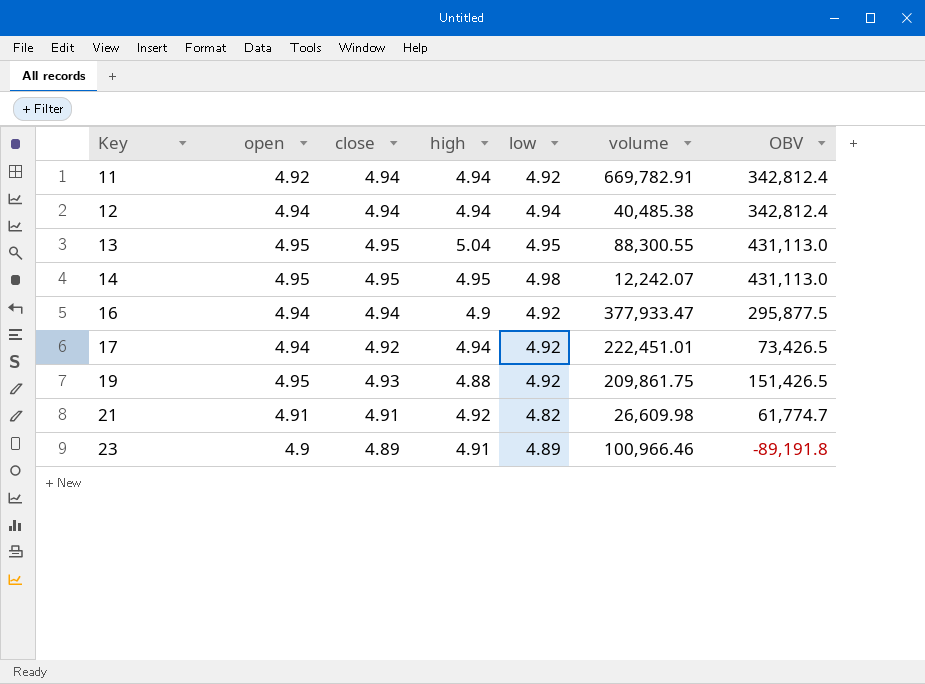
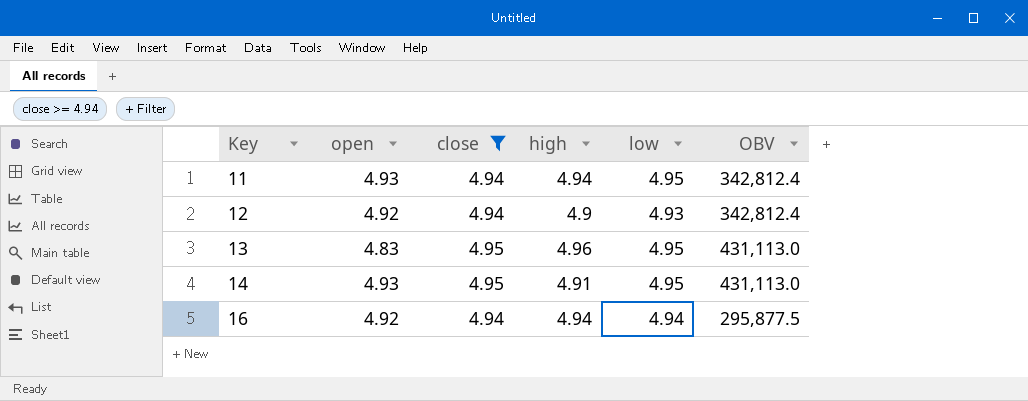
filter: none -> close >= 4.94
column volume | position: 6 -> none
11 | open: 4.92 -> 4.93
11 | low: 4.92 -> 4.95
12 | open: 4.94 -> 4.92
12 | high: 4.94 -> 4.9
12 | low: 4.94 -> 4.93
13 | open: 4.95 -> 4.83
13 | high: 5.04 -> 4.96
14 | open: 4.95 -> 4.93
14 | high: 4.95 -> 4.91
14 | low: 4.98 -> 4.95
16 | open: 4.94 -> 4.92
16 | high: 4.9 -> 4.94
16 | low: 4.92 -> 4.94

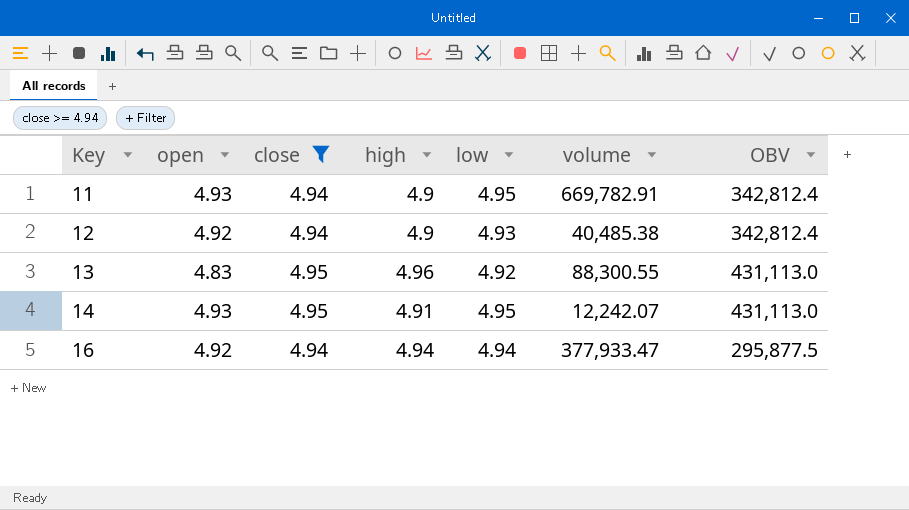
column volume | position: none -> 6
11 | high: 4.94 -> 4.9
13 | low: 4.95 -> 4.92

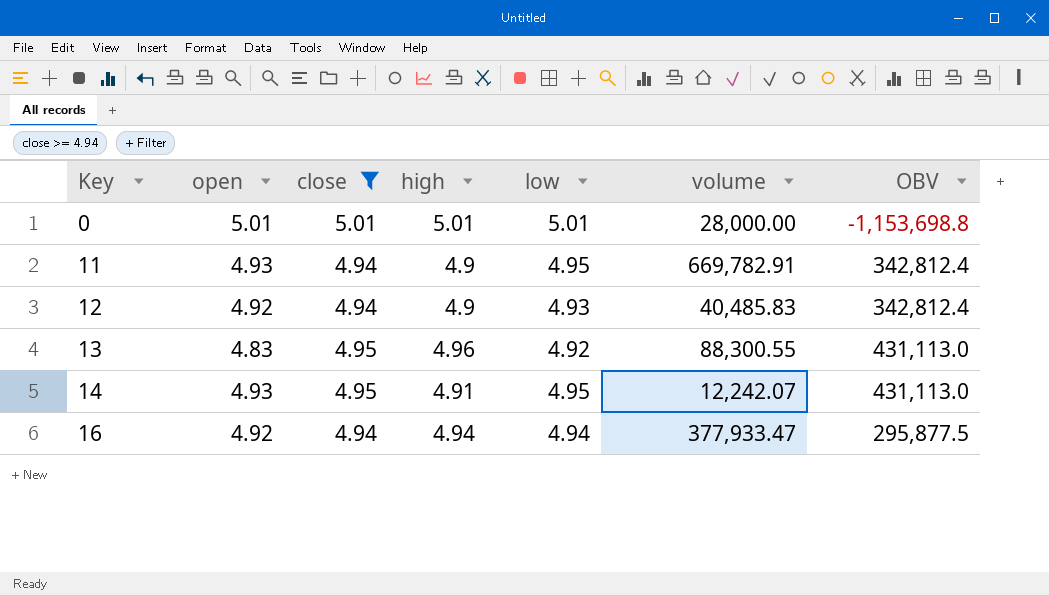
row 0: none -> 5.01 | 5.01 | 5.01 | 5.01 | 28,000.00 | -1,153,698.8
12 | volume: 40,485.38 -> 40,485.83

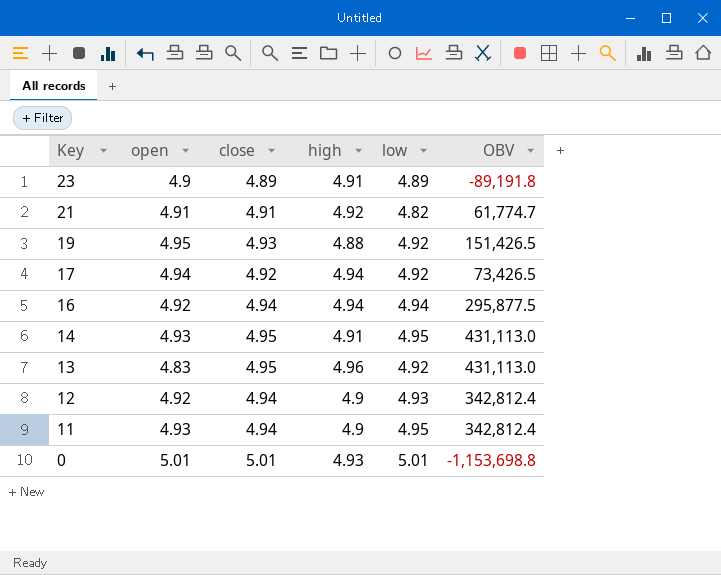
filter: close >= 4.94 -> none
row order: Key ascending -> Key descending
column volume | position: 6 -> none
0 | high: 5.01 -> 4.93

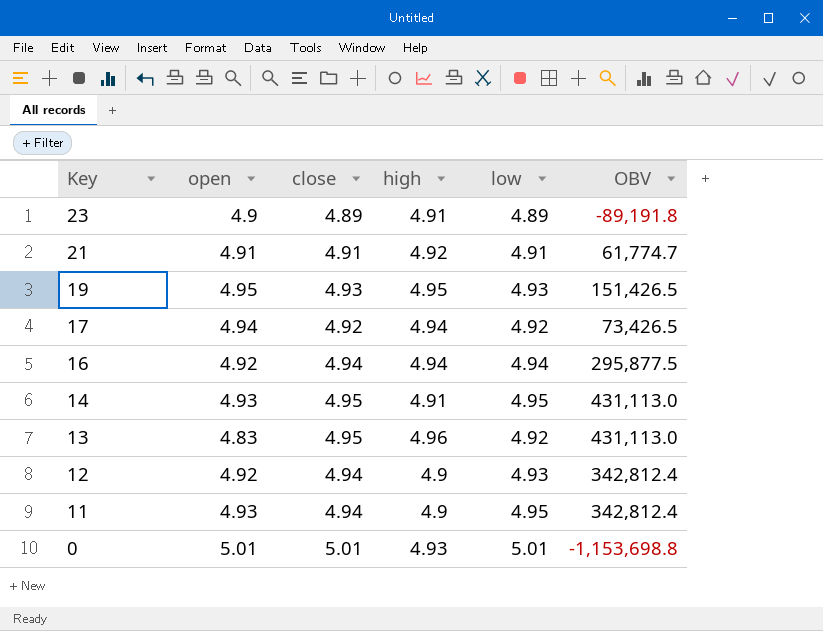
21 | low: 4.82 -> 4.91
19 | high: 4.88 -> 4.95
19 | low: 4.92 -> 4.93

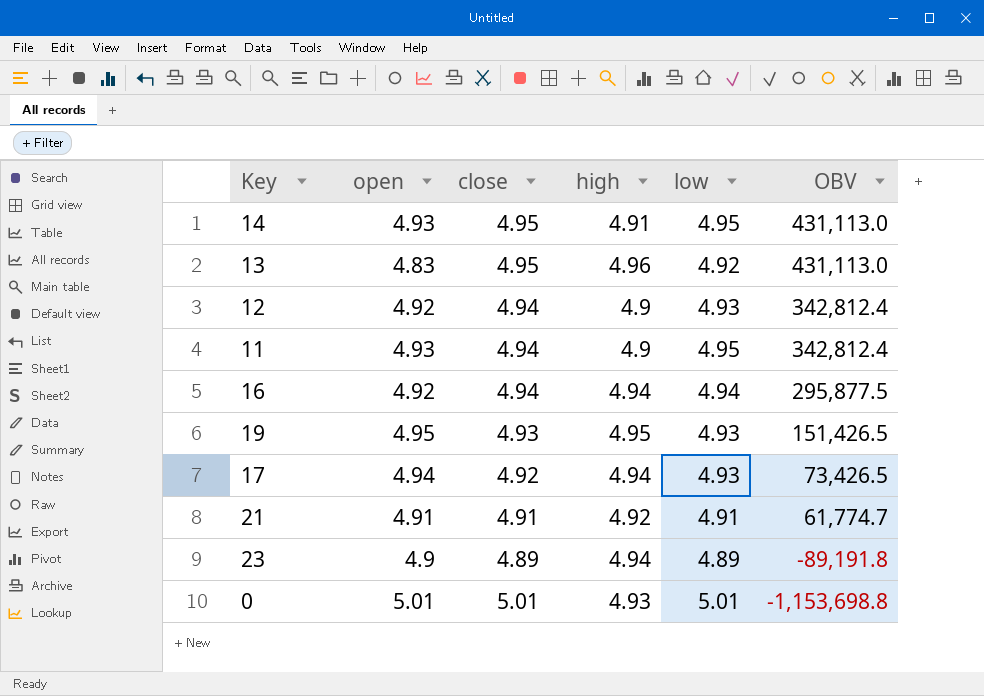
row order: Key descending -> OBV descending
17 | low: 4.92 -> 4.93
23 | high: 4.91 -> 4.94

